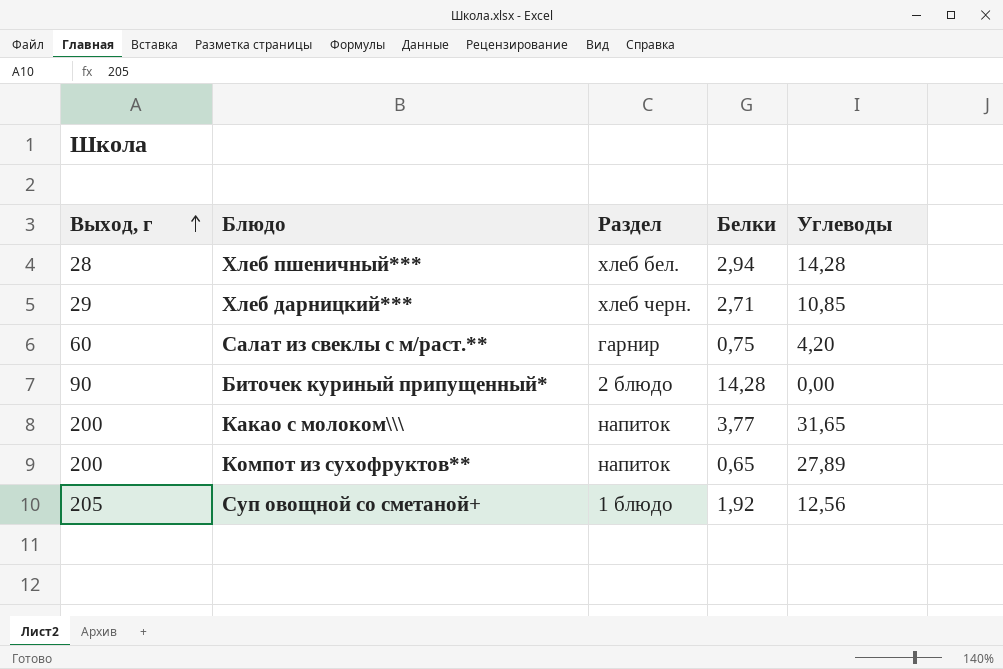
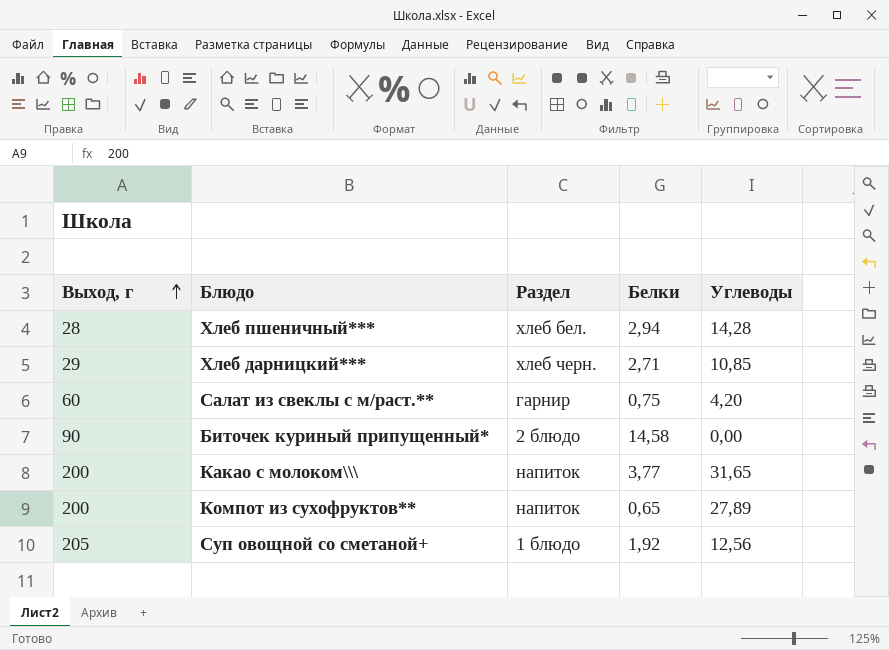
Биточек куриный припущенный* | Белки: 14,28 -> 14,58

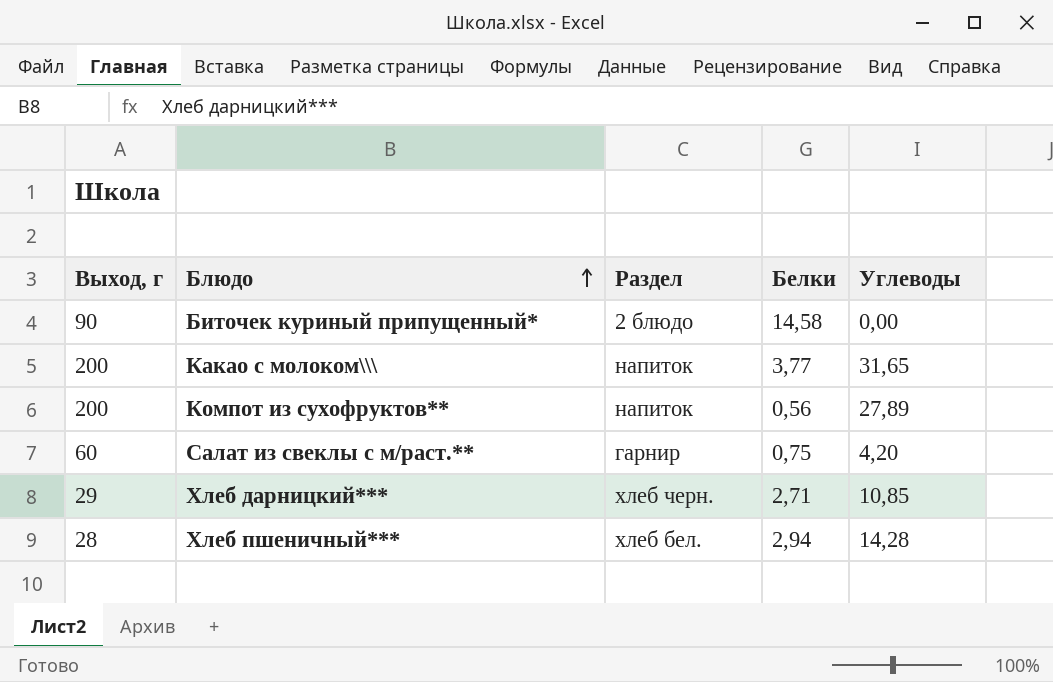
row order: Выход, г ascending -> Блюдо ascending
row Суп овощной со сметаной+: 205 | 1 блюдо | 1,92 | 12,56 -> none
Компот из сухофруктов** | Белки: 0,65 -> 0,56

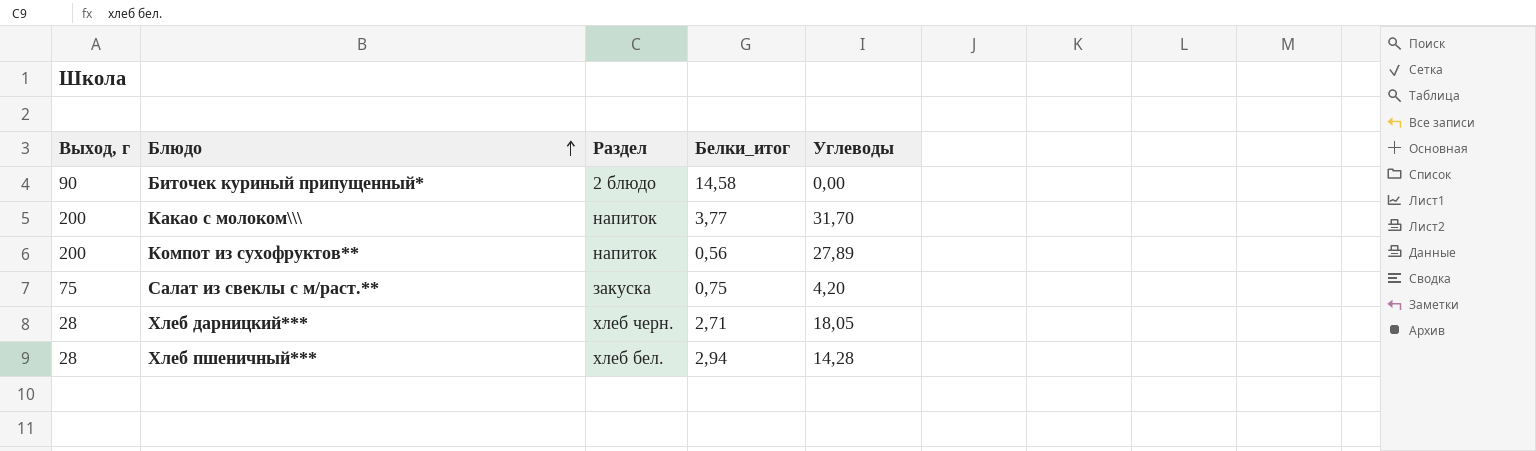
column name: Белки -> Белки_итог
Какао с молоком\\\ | Углеводы: 31,65 -> 31,70
Салат из свеклы с м/раст.** | Выход, г: 60 -> 75
Салат из свеклы с м/раст.** | Раздел: гарнир -> закуска
Хлеб дарницкий*** | Выход, г: 29 -> 28
Хлеб дарницкий*** | Углеводы: 10,85 -> 18,05

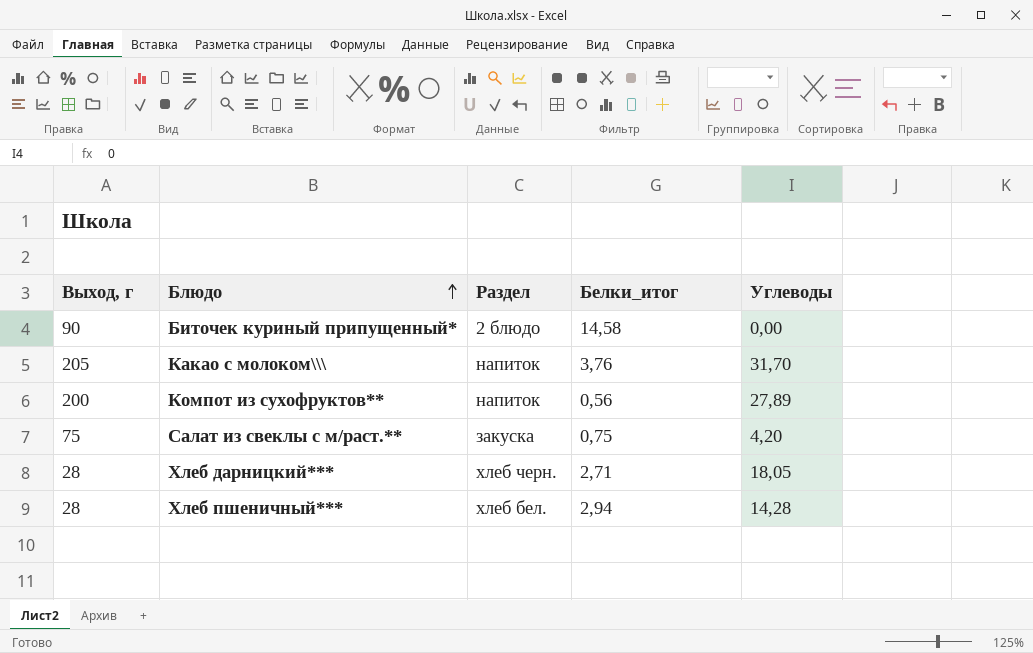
Какао с молоком\\\ | Выход, г: 200 -> 205
Какао с молоком\\\ | Белки_итог: 3,77 -> 3,76

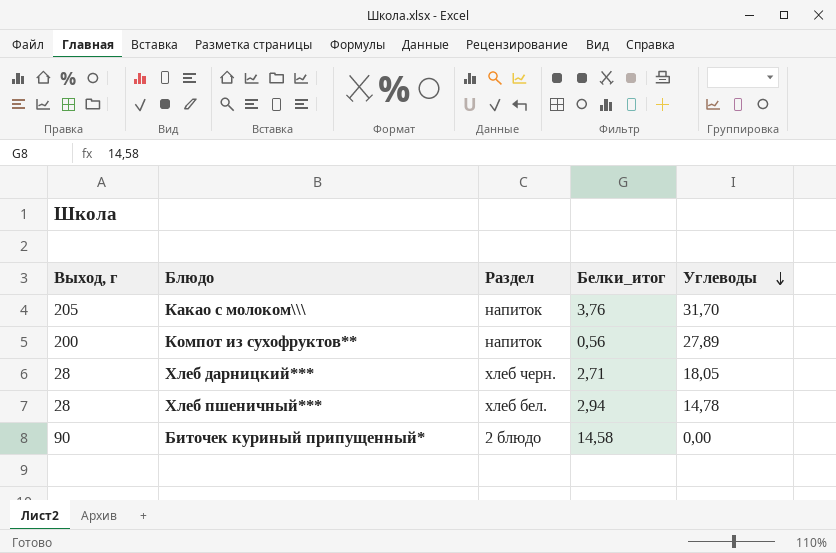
row order: Блюдо ascending -> Углеводы descending
row Салат из свеклы с м/раст.**: 75 | закуска | 0,75 | 4,20 -> none
Хлеб пшеничный*** | Углеводы: 14,28 -> 14,78

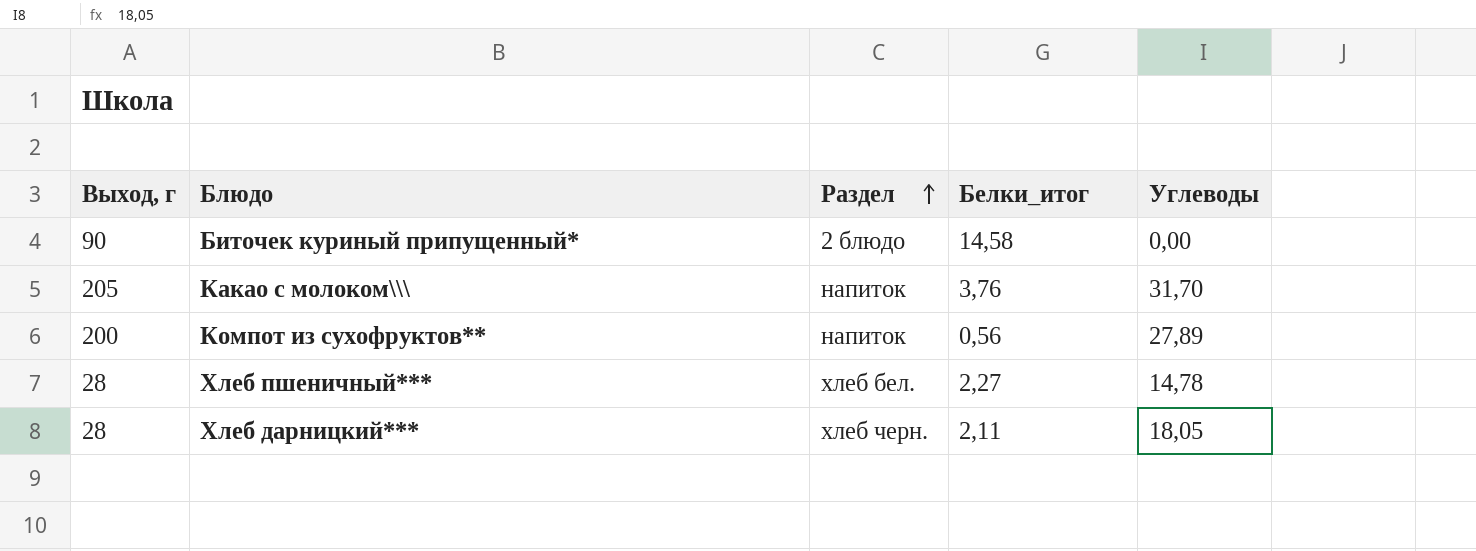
row order: Углеводы descending -> Раздел ascending
Хлеб пшеничный*** | Белки_итог: 2,94 -> 2,27
Хлеб дарницкий*** | Белки_итог: 2,71 -> 2,11

